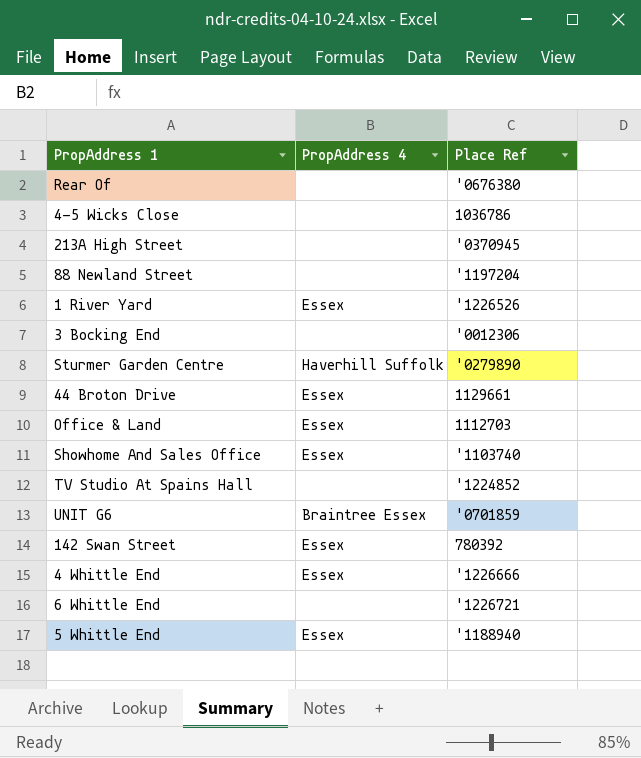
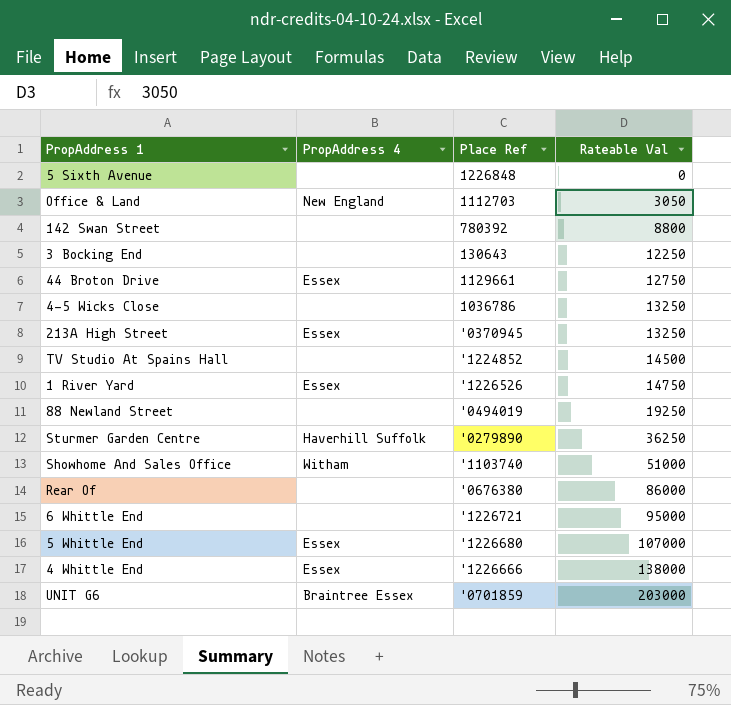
row order: none -> Rateable Val ascending
column Rateable Val | position: none -> 4
row 5 Sixth Avenue: none -> none | 1226848 | 0
Office & Land | PropAddress 4: Essex -> New England
142 Swan Street | PropAddress 4: Essex -> none
3 Bocking End | Place Ref: '0012306 -> 130643
213A High Street | PropAddress 4: none -> Essex
88 Newland Street | Place Ref: '1197204 -> '0494019
Showhome And Sales Office | PropAddress 4: Essex -> Witham
5 Whittle End | Place Ref: '1188940 -> '1226680

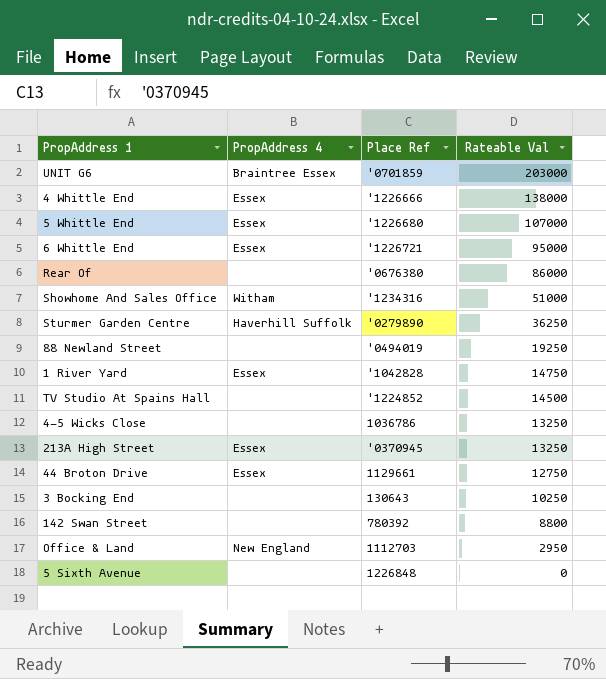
row order: Rateable Val ascending -> Rateable Val descending
6 Whittle End | PropAddress 4: none -> Essex
Showhome And Sales Office | Place Ref: '1103740 -> '1234316
1 River Yard | Place Ref: '1226526 -> '1042828
3 Bocking End | Rateable Val: 12250 -> 10250
Office & Land | Rateable Val: 3050 -> 2950

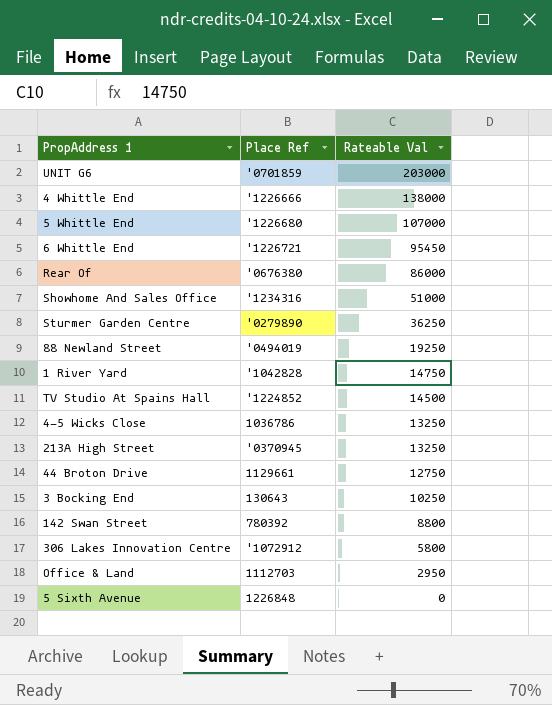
column PropAddress 4 | position: 2 -> none
6 Whittle End | Rateable Val: 95000 -> 95450
row 306 Lakes Innovation Centre: none -> '1072912 | 5800

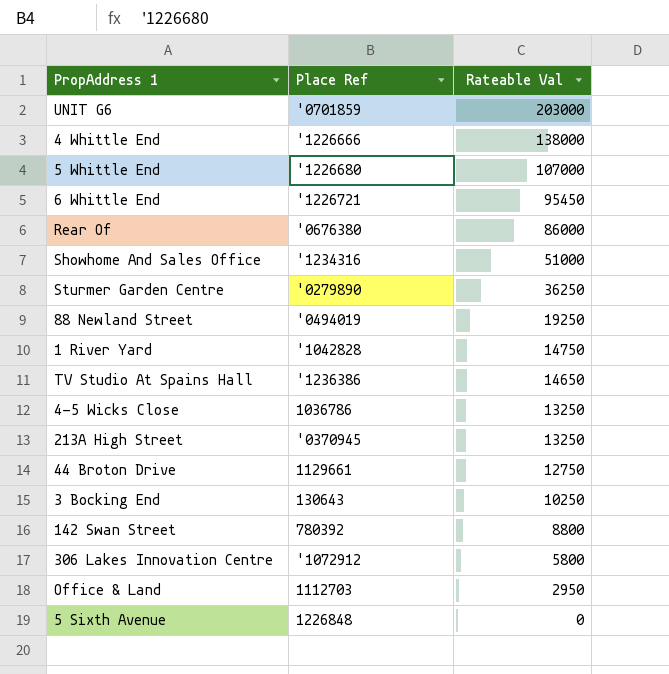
TV Studio At Spains Hall | Place Ref: '1224852 -> '1236386
TV Studio At Spains Hall | Rateable Val: 14500 -> 14650

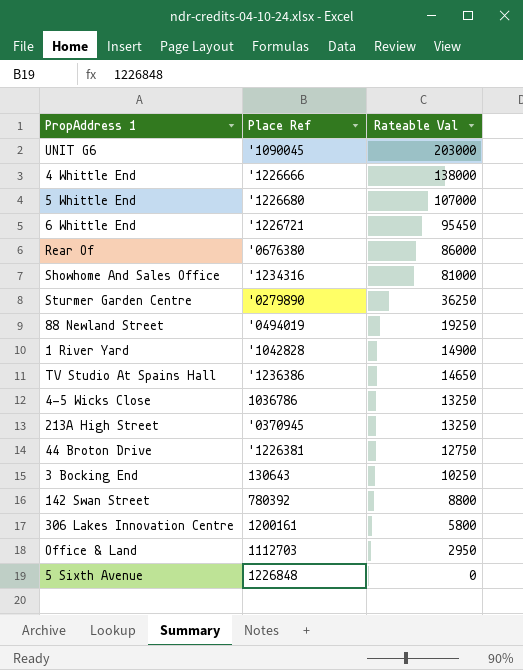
UNIT G6 | Place Ref: '0701859 -> '1090045
Showhome And Sales Office | Rateable Val: 51000 -> 81000
1 River Yard | Rateable Val: 14750 -> 14900
44 Broton Drive | Place Ref: 1129661 -> '1226381
306 Lakes Innovation Centre | Place Ref: '1072912 -> 1200161

